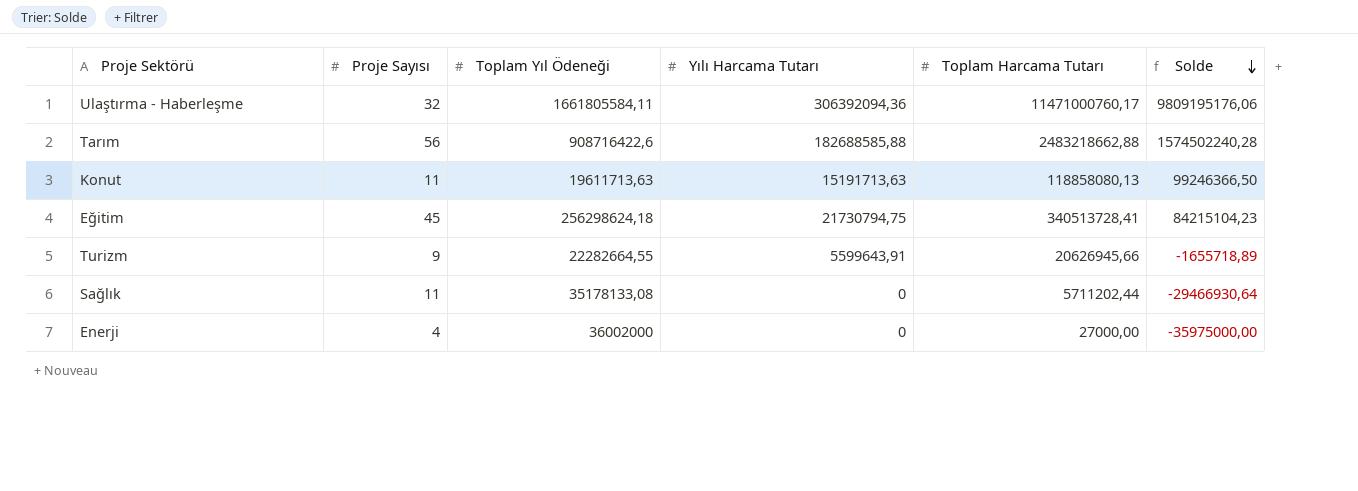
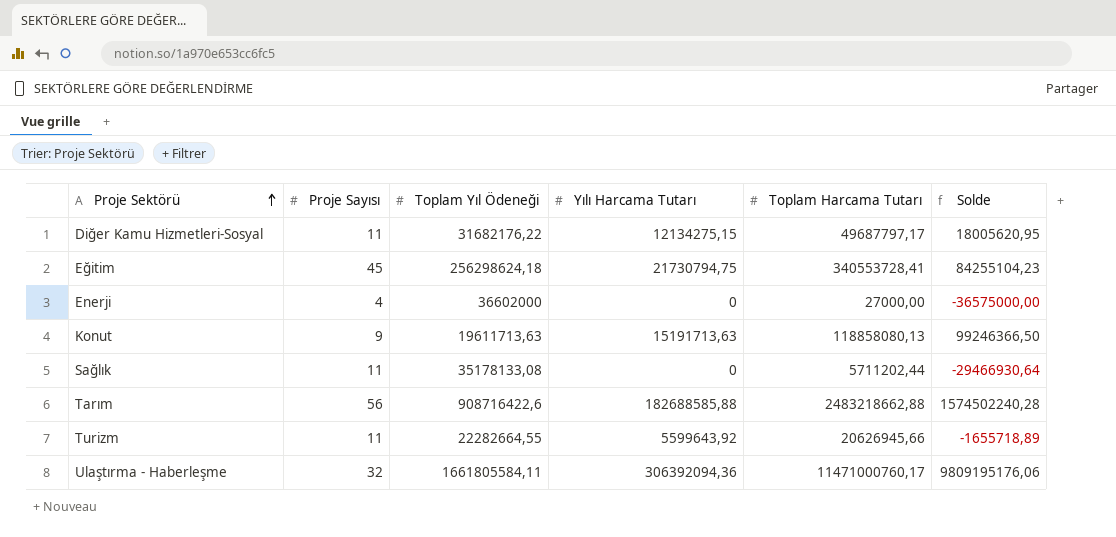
row order: Solde descending -> Proje Sektörü ascending
row Diğer Kamu Hizmetleri-Sosyal: none -> 11 | 31682176,22 | 12134275,15 | 49687797,17 | 18005620,95
Eğitim | Toplam Harcama Tutarı: 340513728,41 -> 340553728,41
Eğitim | Solde: 84215104,23 -> 84255104,23
Enerji | Toplam Yıl Ödeneği: 36002000 -> 36602000
Enerji | Solde: -35975000,00 -> -36575000,00
Konut | Proje Sayısı: 11 -> 9
Turizm | Proje Sayısı: 9 -> 11
Turizm | Yılı Harcama Tutarı: 5599643,91 -> 5599643,92

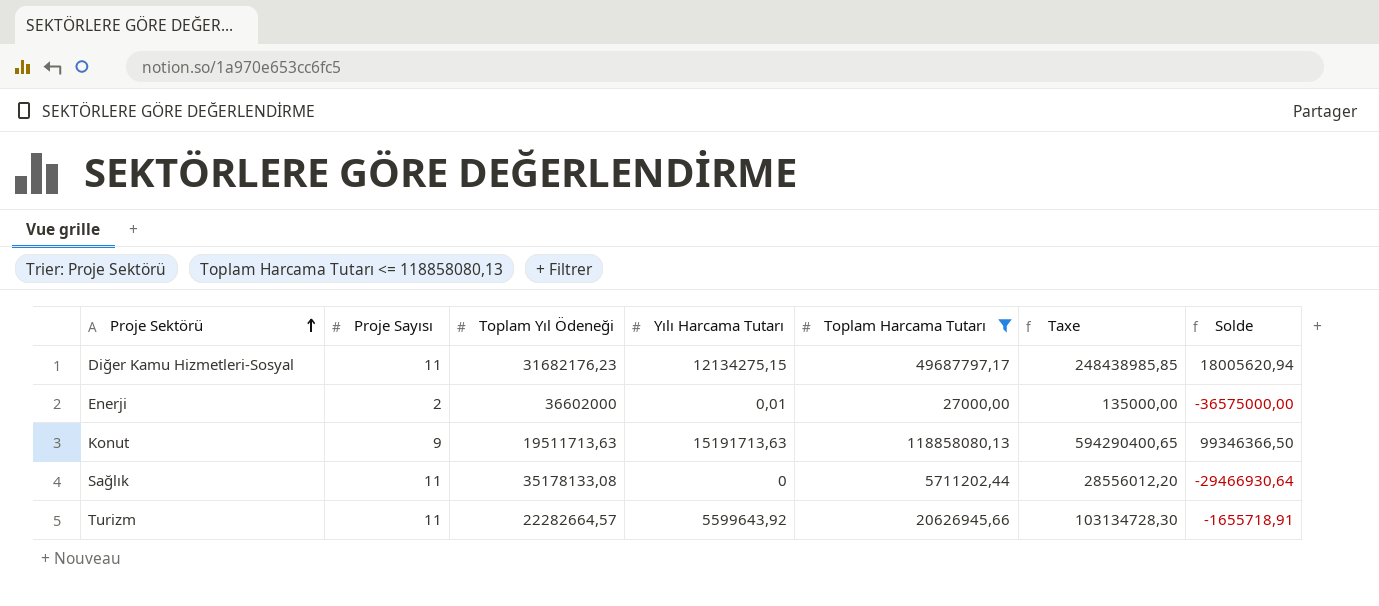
filter: none -> Toplam Harcama Tutarı <= 118858080,13
column Taxe | formula: none -> [Toplam Harcama Tutarı] * 5
Diğer Kamu Hizmetleri-Sosyal | Toplam Yıl Ödeneği: 31682176,22 -> 31682176,23
Diğer Kamu Hizmetleri-Sosyal | Solde: 18005620,95 -> 18005620,94
Enerji | Proje Sayısı: 4 -> 2
Enerji | Yılı Harcama Tutarı: 0 -> 0,01
Konut | Toplam Yıl Ödeneği: 19611713,63 -> 19511713,63
Konut | Solde: 99246366,50 -> 99346366,50
Turizm | Toplam Yıl Ödeneği: 22282664,55 -> 22282664,57
Turizm | Solde: -1655718,89 -> -1655718,91

